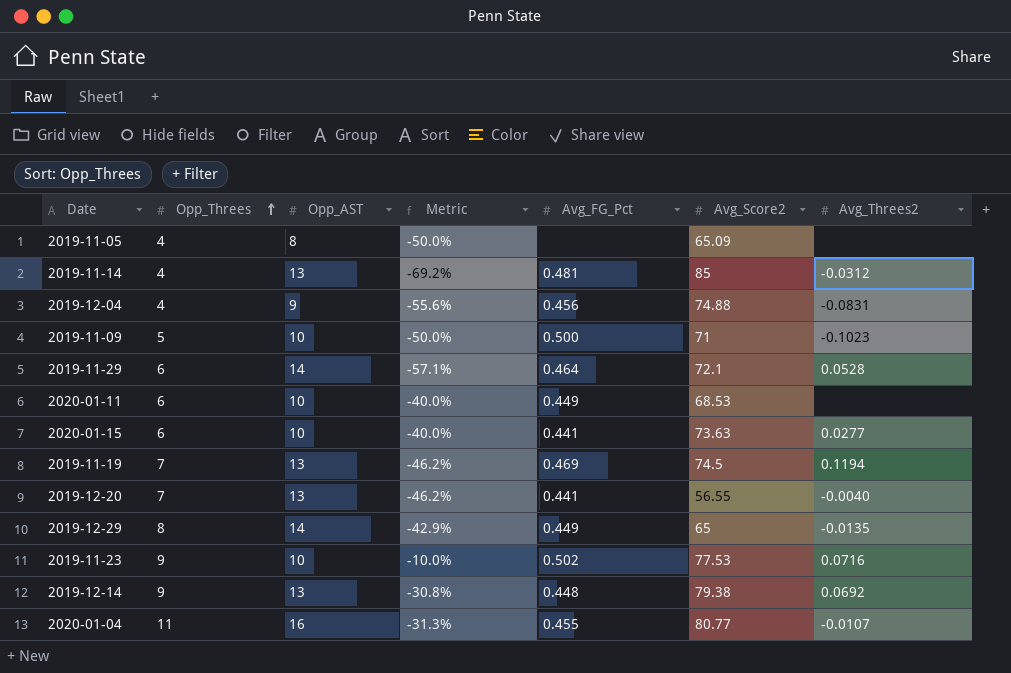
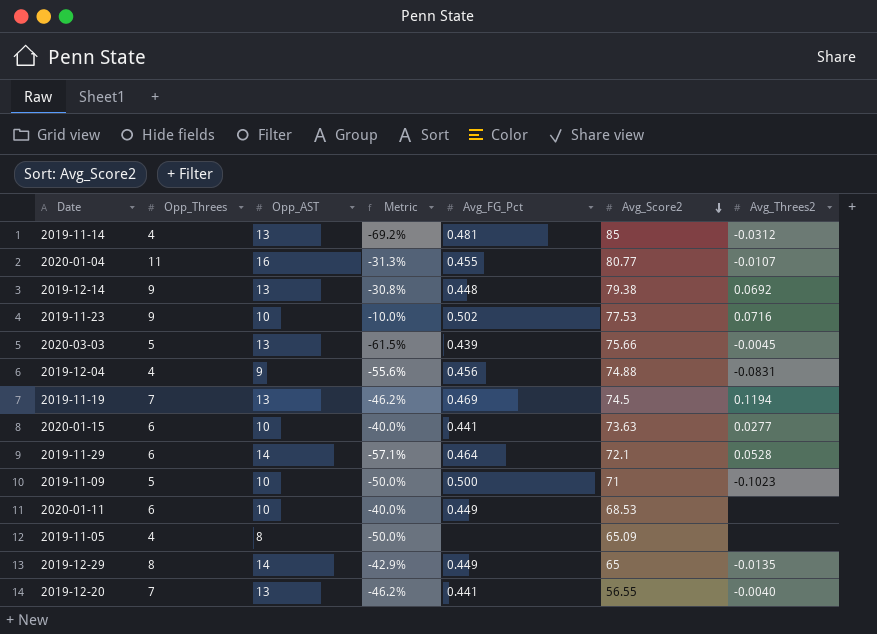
row order: Opp_Threes ascending -> Avg_Score2 descending
row 2020-03-03: none -> 5 | 13 | -61.5% | 0.439 | 75.66 | -0.0045

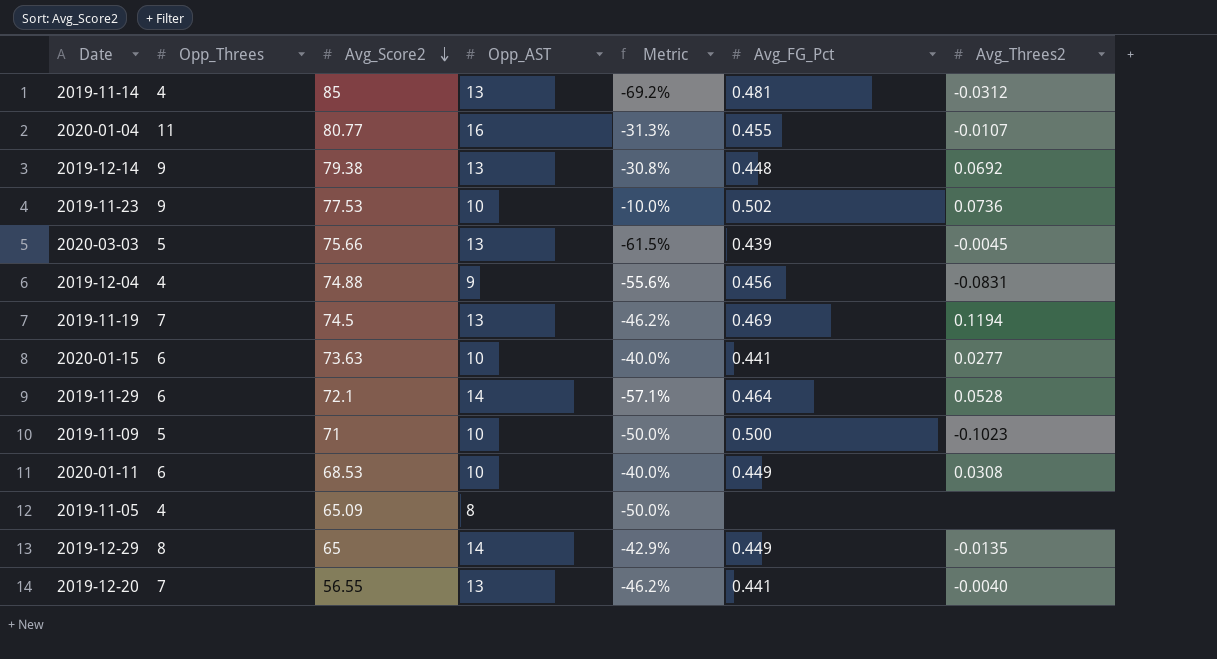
column Avg_Score2 | position: 6 -> 3
2019-11-23 | Avg_Threes2: 0.0716 -> 0.0736
2020-01-11 | Avg_Threes2: none -> 0.0308

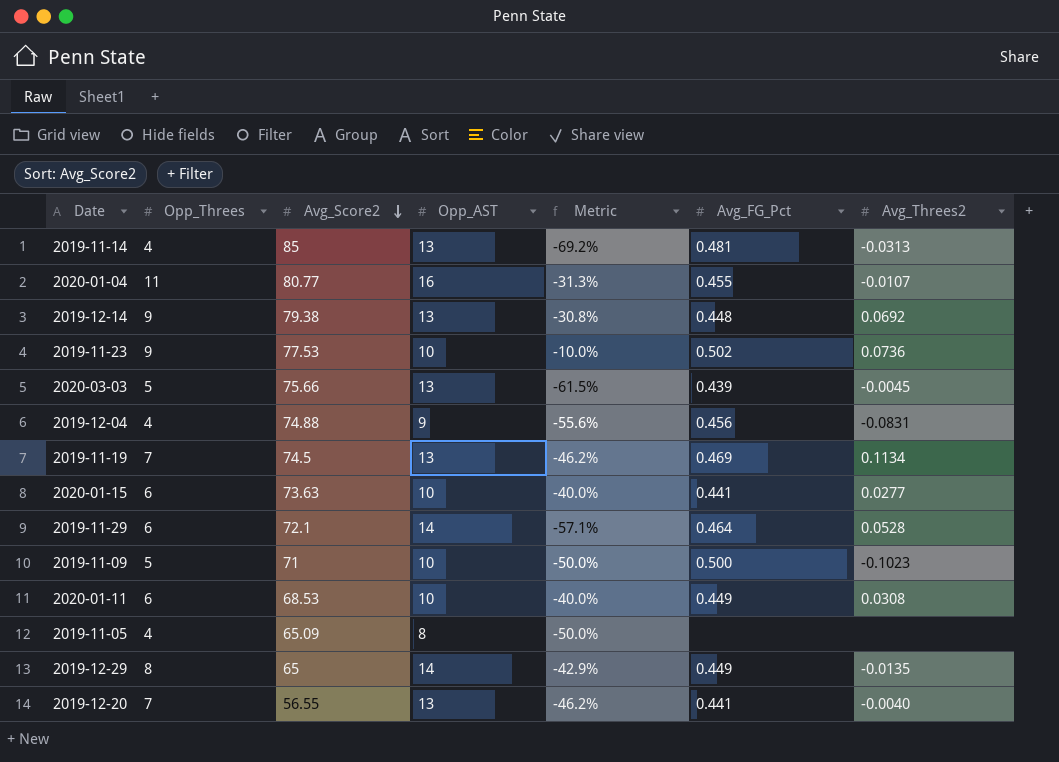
2019-11-14 | Avg_Threes2: -0.0312 -> -0.0313
2019-11-19 | Avg_Threes2: 0.1194 -> 0.1134

